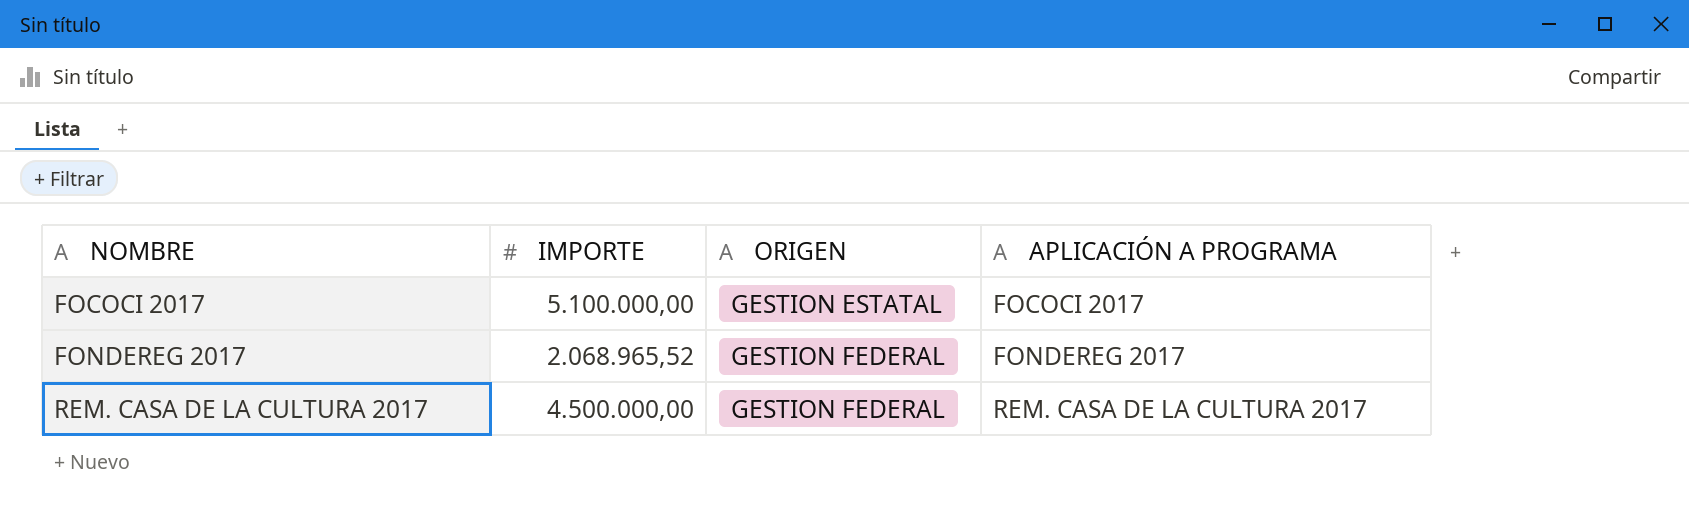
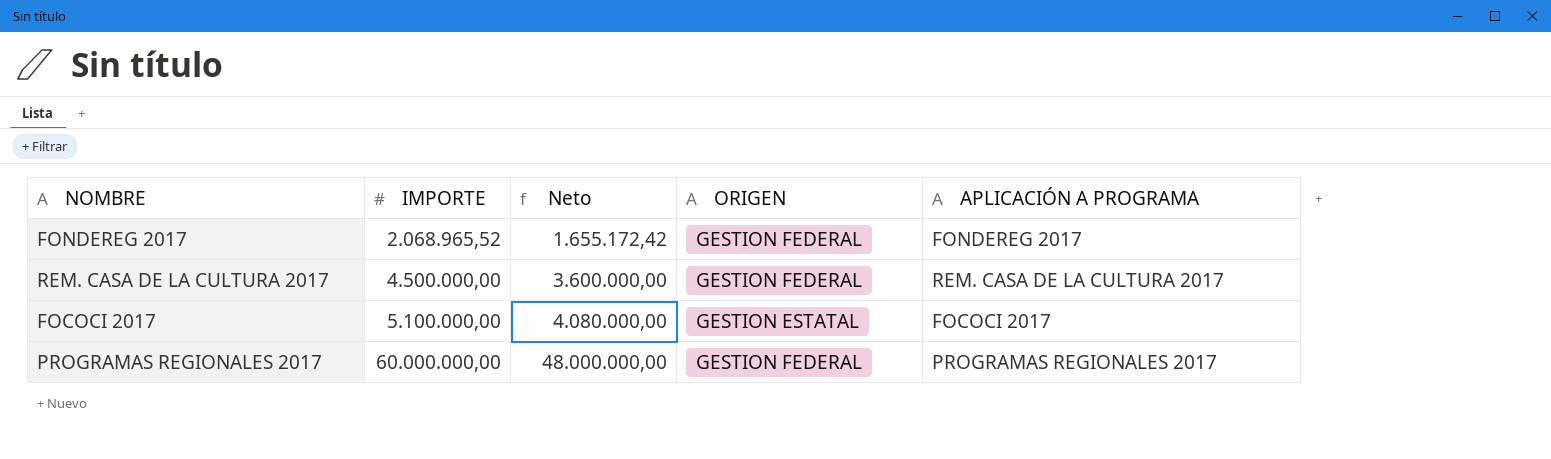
row order: NOMBRE ascending -> IMPORTE ascending
column Neto | formula: none -> [IMPORTE] * 0,8
row PROGRAMAS REGIONALES 2017: none -> 60.000.000,00 | 48.000.000,00 | GESTION FEDERAL | PROGRAMAS REGIONALES 2017

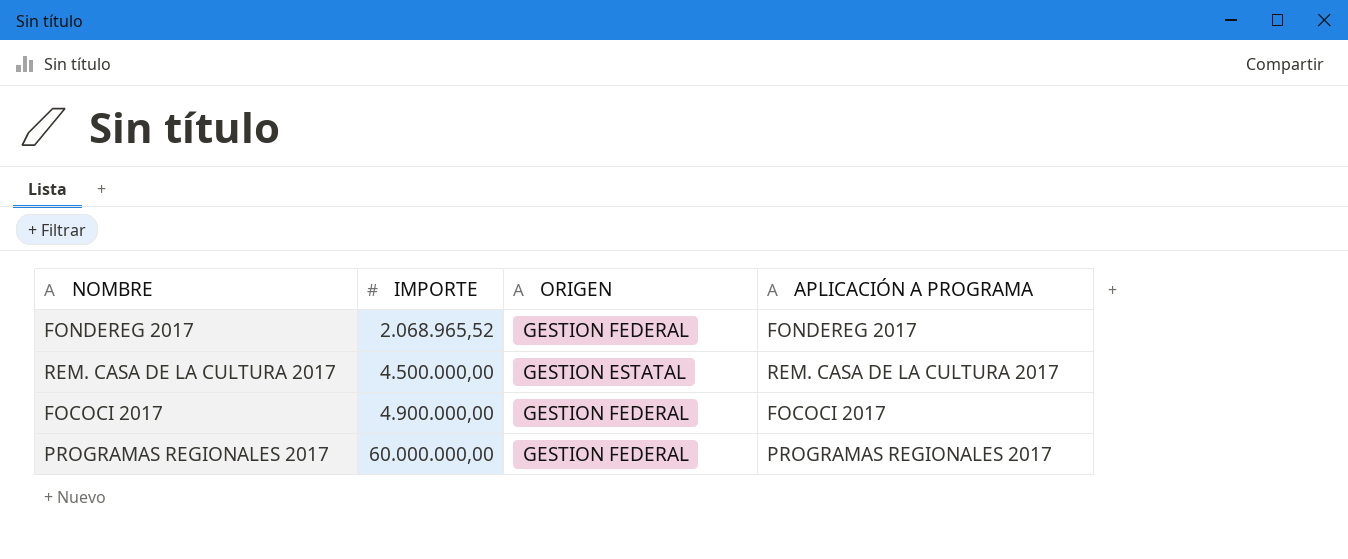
column Neto | formula: [IMPORTE] * 0,8 -> none
REM. CASA DE LA CULTURA 2017 | ORIGEN: GESTION FEDERAL -> GESTION ESTATAL
FOCOCI 2017 | IMPORTE: 5.100.000,00 -> 4.900.000,00
FOCOCI 2017 | ORIGEN: GESTION ESTATAL -> GESTION FEDERAL

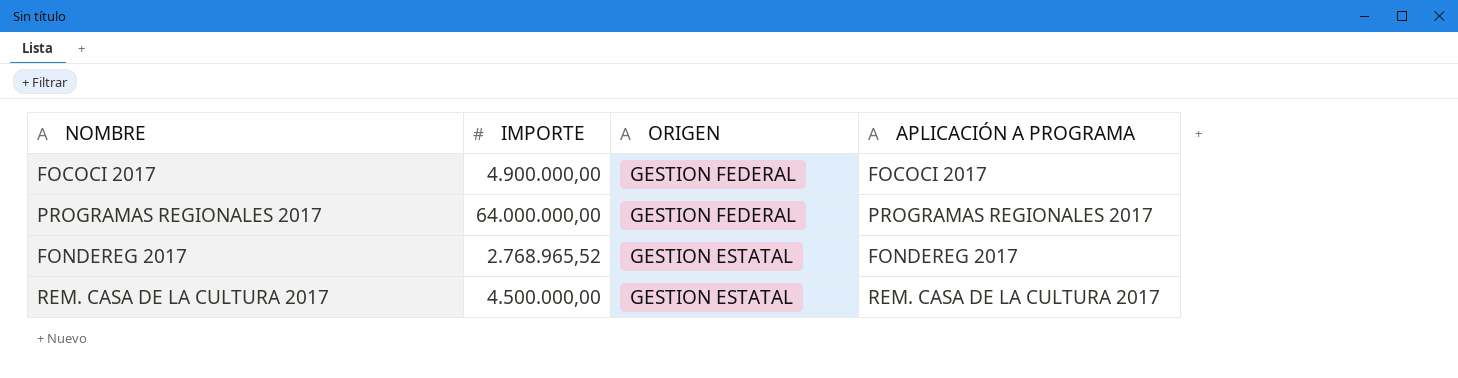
row order: IMPORTE ascending -> ORIGEN descending
PROGRAMAS REGIONALES 2017 | IMPORTE: 60.000.000,00 -> 64.000.000,00
FONDEREG 2017 | IMPORTE: 2.068.965,52 -> 2.768.965,52
FONDEREG 2017 | ORIGEN: GESTION FEDERAL -> GESTION ESTATAL

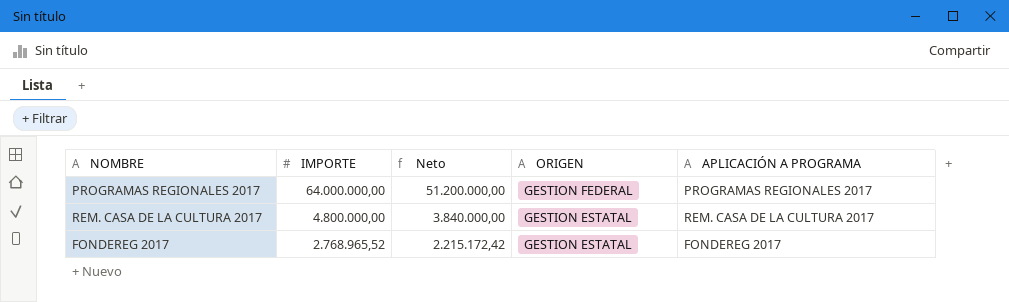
row order: ORIGEN descending -> IMPORTE descending
column Neto | formula: none -> [IMPORTE] * 0,8
row FOCOCI 2017: 4.900.000,00 | GESTION FEDERAL | FOCOCI 2017 -> none
REM. CASA DE LA CULTURA 2017 | IMPORTE: 4.500.000,00 -> 4.800.000,00

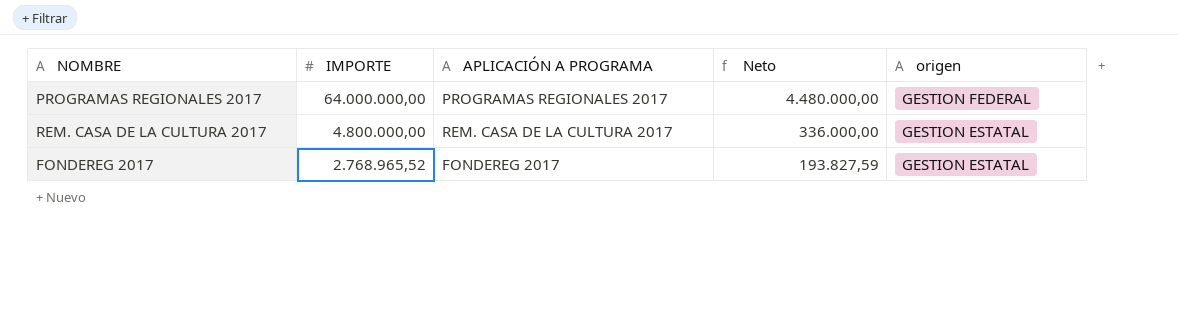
column APLICACIÓN A PROGRAMA | position: 5 -> 3
column Neto | formula: [IMPORTE] * 0,8 -> [IMPORTE] * 0,07
column name: ORIGEN -> origen

